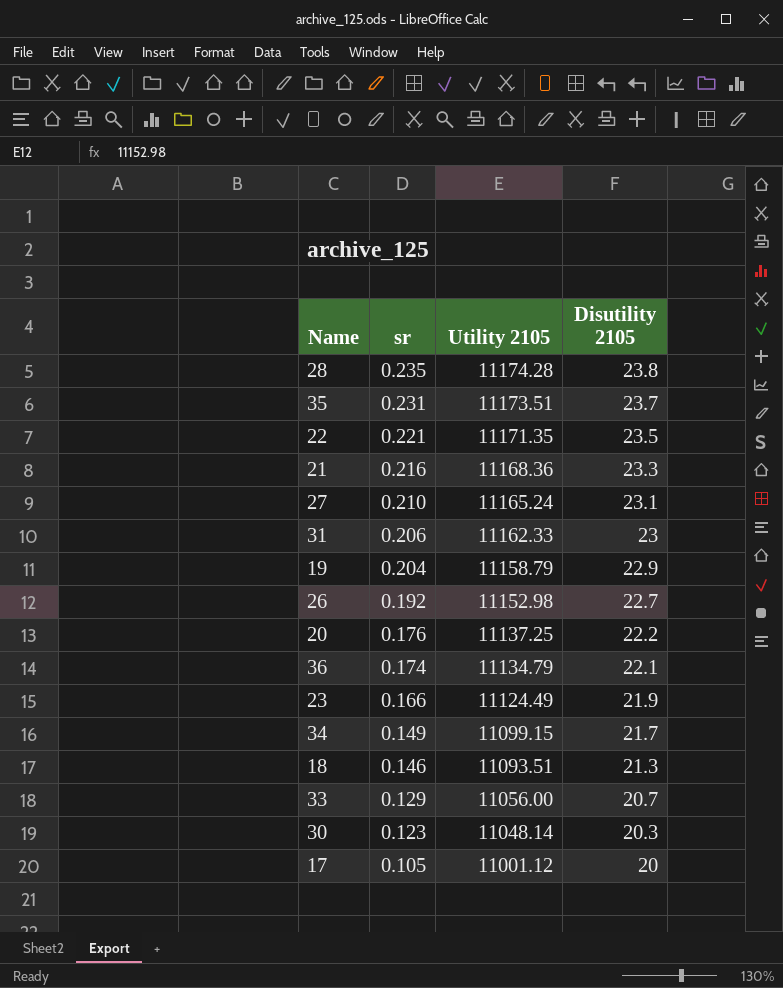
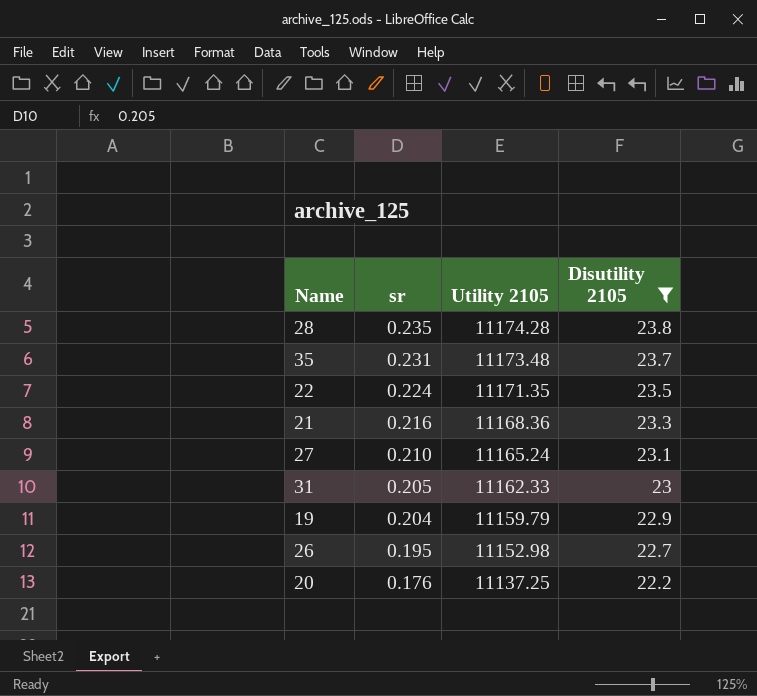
filter: none -> Disutility 2105 >= 22.2
35 | Utility 2105: 11173.51 -> 11173.48
22 | sr: 0.221 -> 0.224
31 | sr: 0.206 -> 0.205
19 | Utility 2105: 11158.79 -> 11159.79
26 | sr: 0.192 -> 0.195

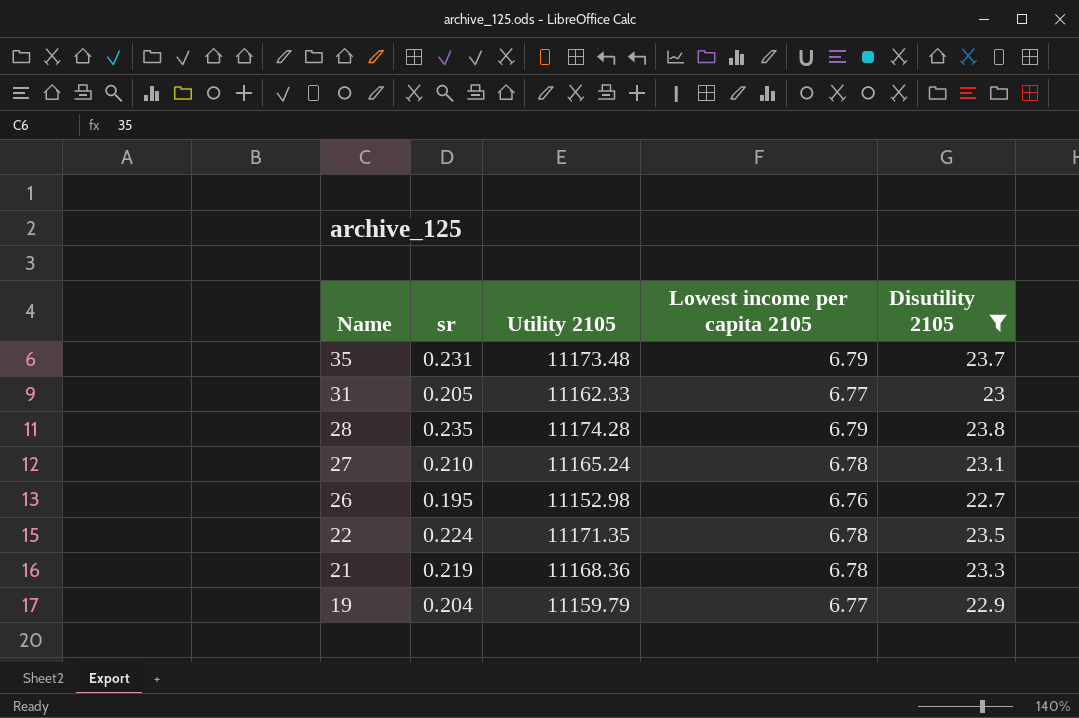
row order: sr descending -> Name descending
column Lowest income per capita 2105 | position: none -> 4
row 20: 0.176 | 11137.25 | 22.2 -> none
21 | sr: 0.216 -> 0.219

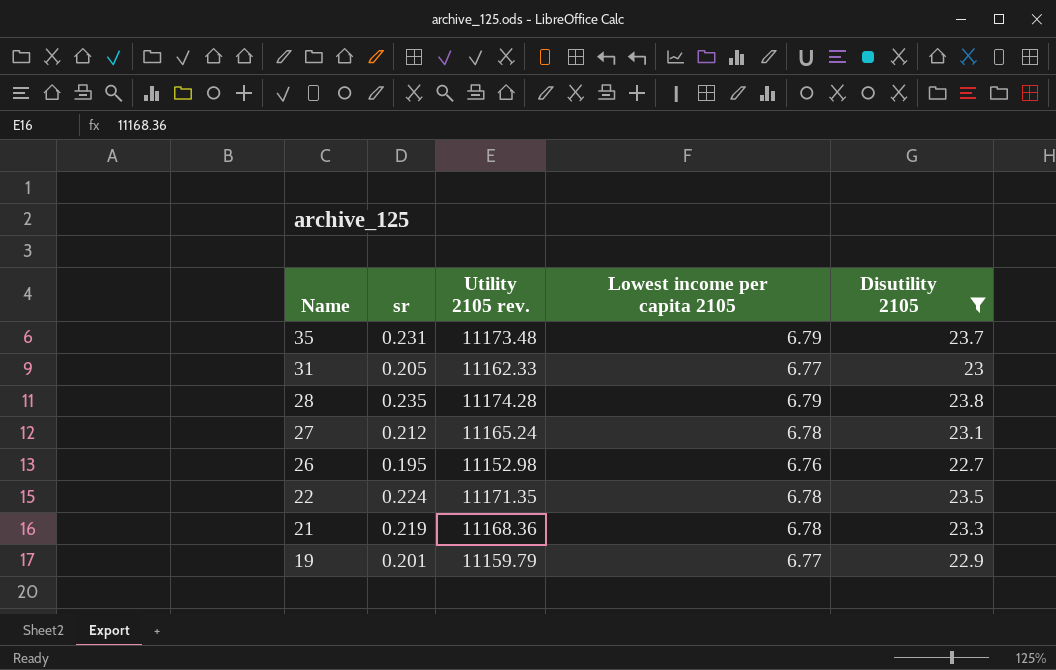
column name: Utility 2105 -> Utility 2105 rev.
27 | sr: 0.210 -> 0.212
19 | sr: 0.204 -> 0.201

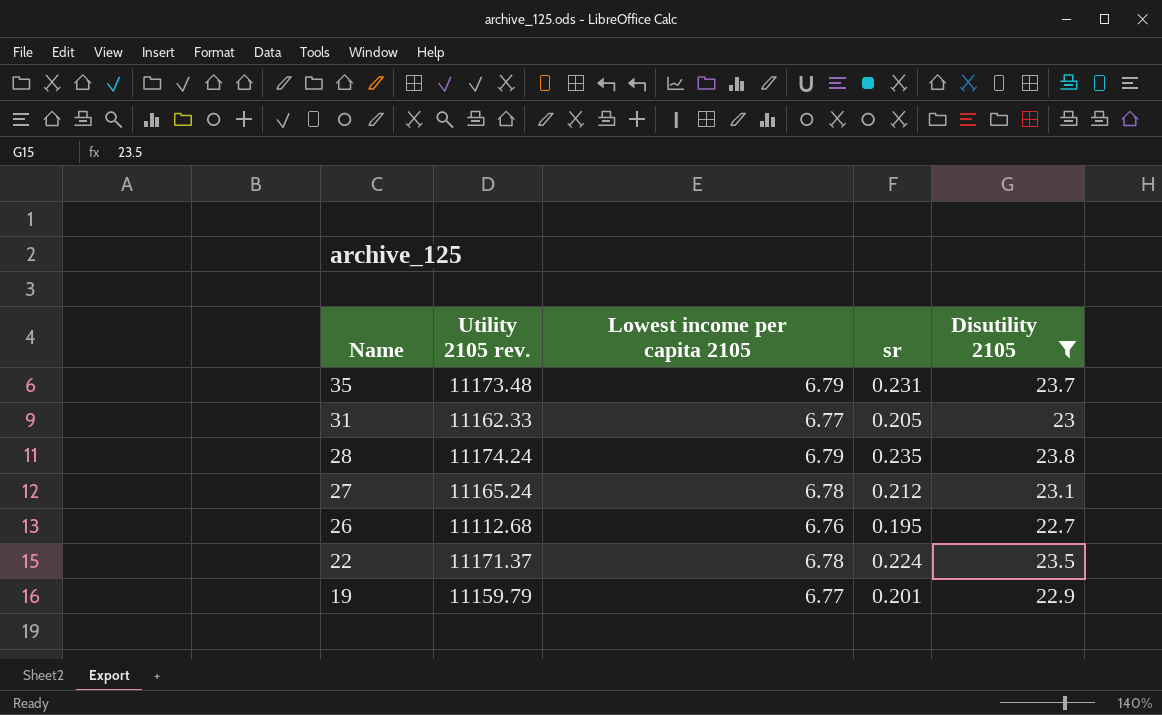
column sr | position: 2 -> 4
row 21: 0.219 | 11168.36 | 6.78 | 23.3 -> none
28 | Utility 2105 rev.: 11174.28 -> 11174.24
26 | Utility 2105 rev.: 11152.98 -> 11112.68
22 | Utility 2105 rev.: 11171.35 -> 11171.37

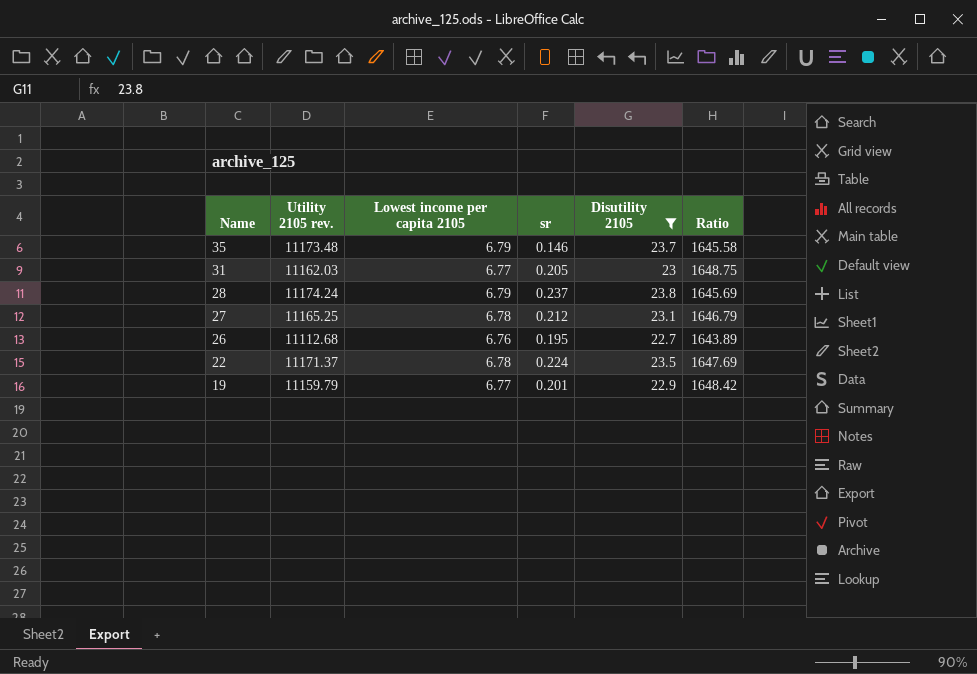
column Ratio | formula: none -> [Utility 2105 rev.] / [Lowest income per capita 2105]
35 | sr: 0.231 -> 0.146
31 | Utility 2105 rev.: 11162.33 -> 11162.03
28 | sr: 0.235 -> 0.237
27 | Utility 2105 rev.: 11165.24 -> 11165.25

